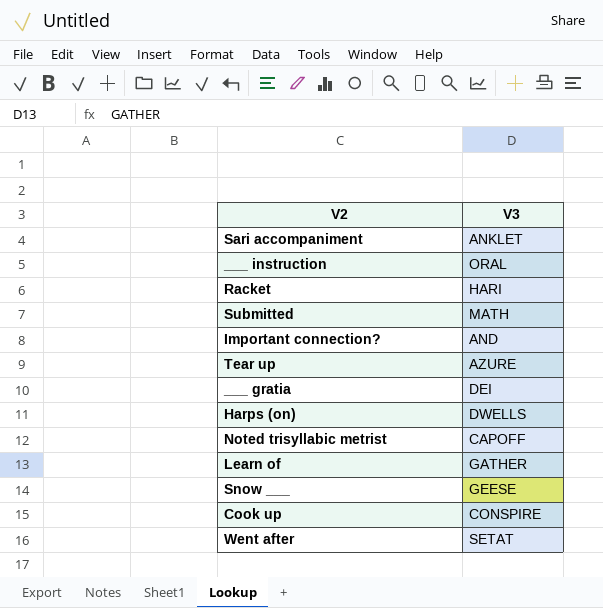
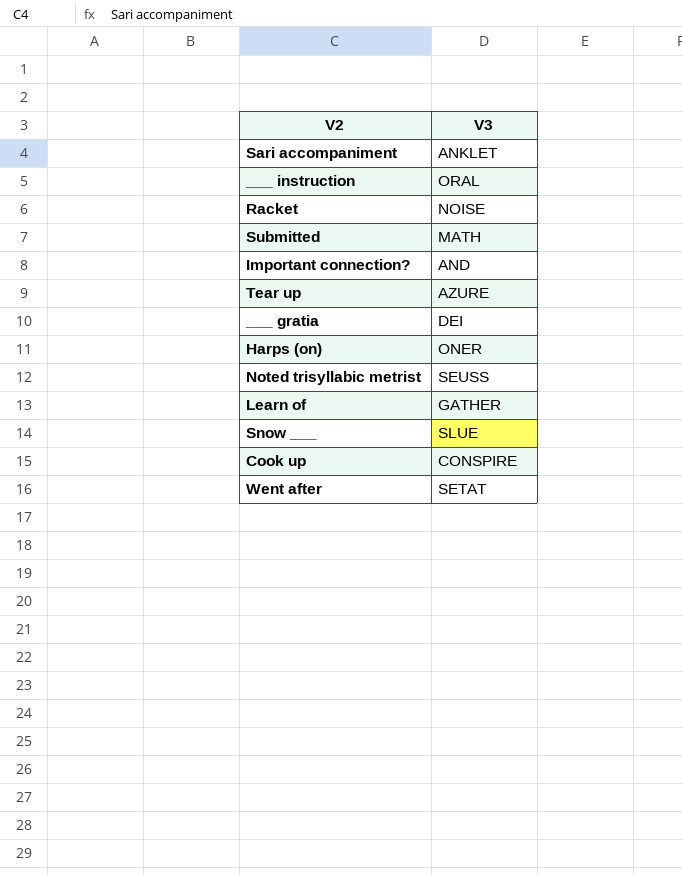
Racket | V3: HARI -> NOISE
Harps (on) | V3: DWELLS -> ONER
Noted trisyllabic metrist | V3: CAPOFF -> SEUSS
Snow ___ | V3: GEESE -> SLUE

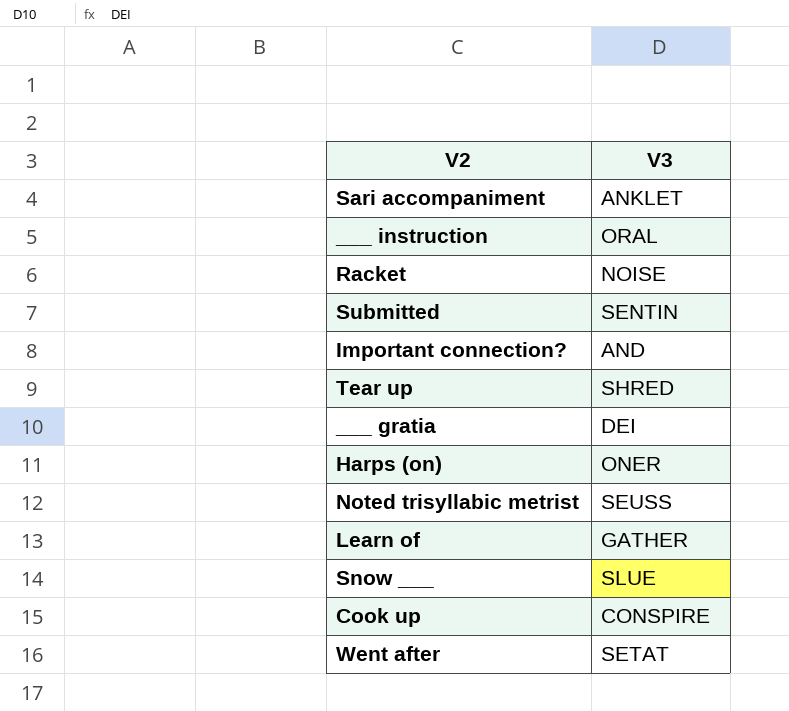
Submitted | V3: MATH -> SENTIN
Tear up | V3: AZURE -> SHRED

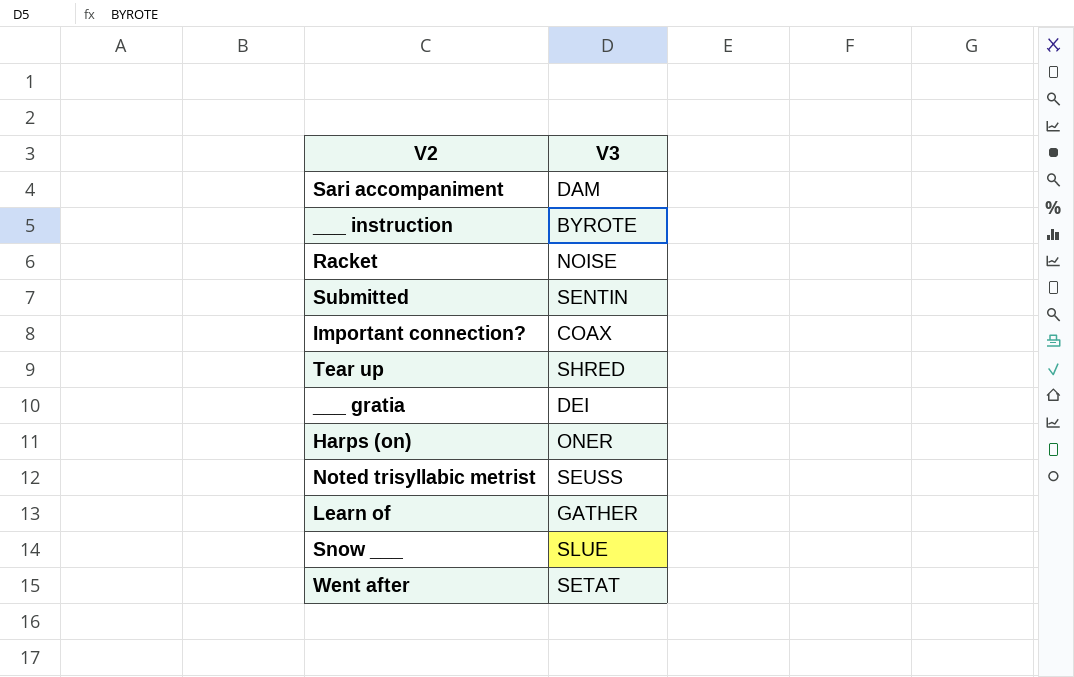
row Cook up: CONSPIRE -> none
Sari accompaniment | V3: ANKLET -> DAM
___ instruction | V3: ORAL -> BYROTE
Important connection? | V3: AND -> COAX

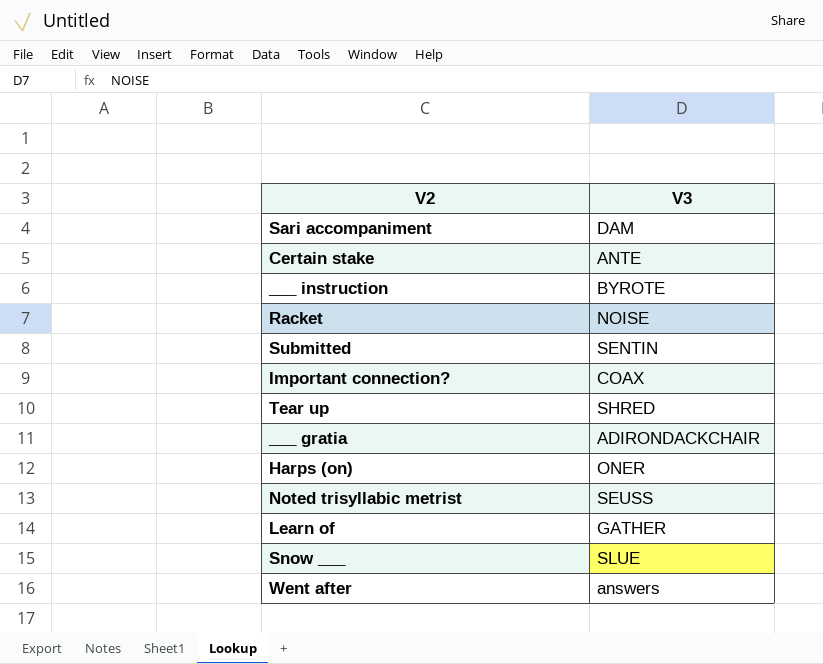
row Certain stake: none -> ANTE
___ gratia | V3: DEI -> ADIRONDACKCHAIR
Went after | V3: SETAT -> answers

